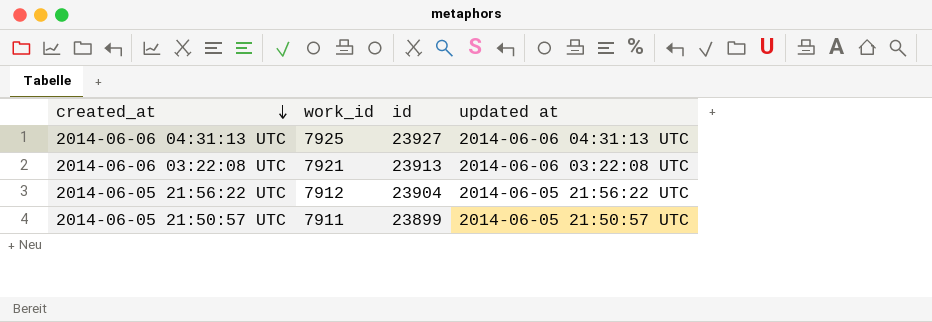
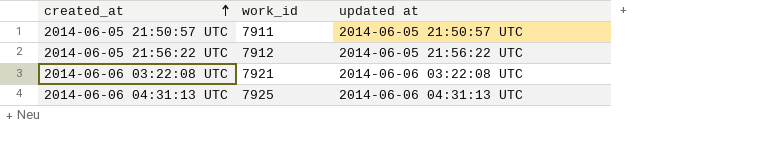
row order: created_at descending -> created_at ascending
column id | position: 3 -> none

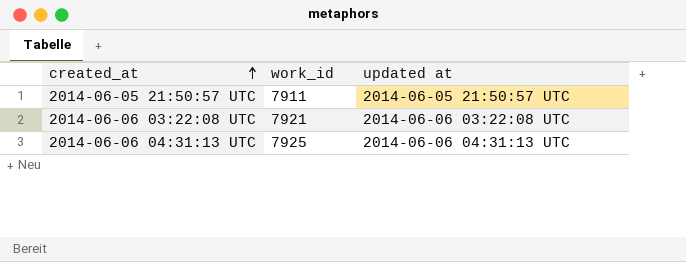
row 2014-06-05 21:56:22 UTC: 7912 | 2014-06-05 21:56:22 UTC -> none

